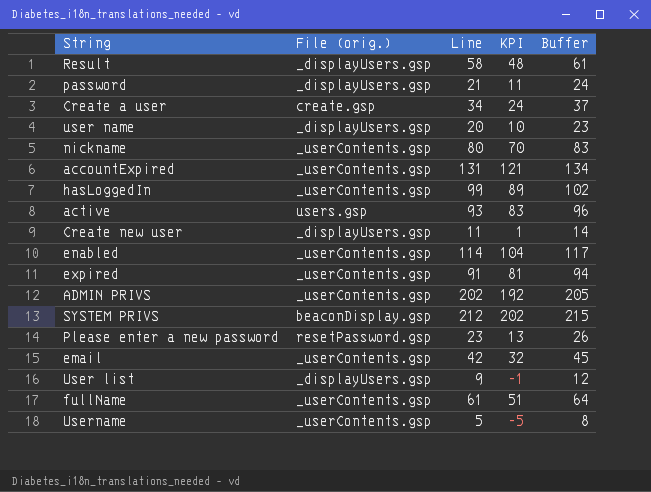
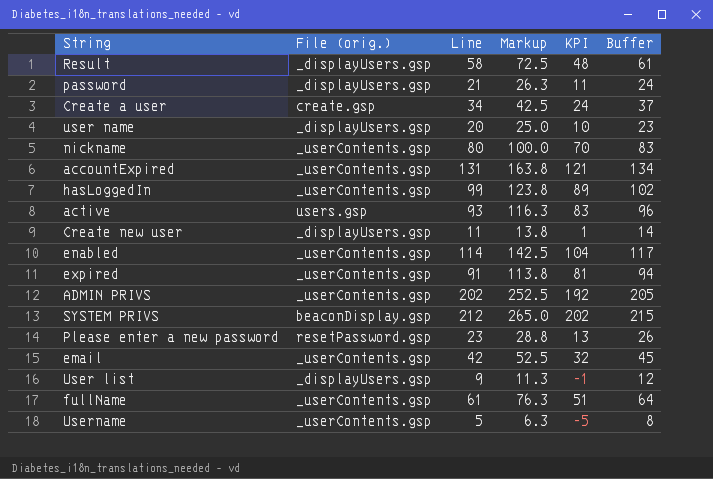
column Markup | formula: none -> [Line] * 1.25

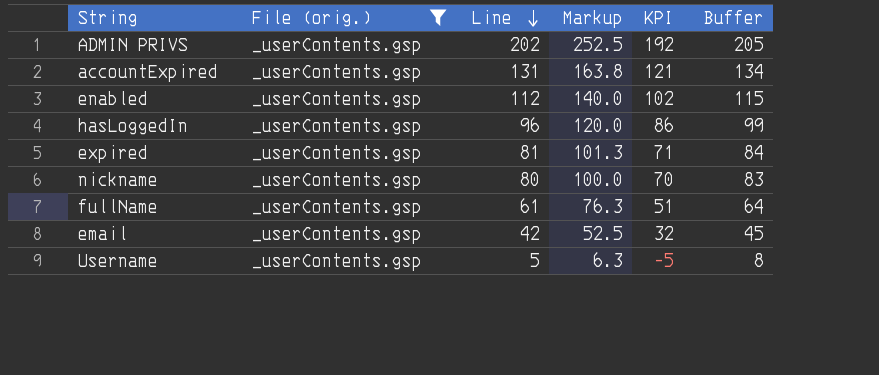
filter: none -> File (orig.) = _userContents.gsp
row order: none -> Line descending
enabled | Line: 114 -> 112
enabled | Markup: 142.5 -> 140.0
enabled | KPI: 104 -> 102
enabled | Buffer: 117 -> 115
hasLoggedIn | Line: 99 -> 96
hasLoggedIn | Markup: 123.8 -> 120.0
hasLoggedIn | KPI: 89 -> 86
hasLoggedIn | Buffer: 102 -> 99
expired | Line: 91 -> 81
expired | Markup: 113.8 -> 101.3
expired | KPI: 81 -> 71
expired | Buffer: 94 -> 84

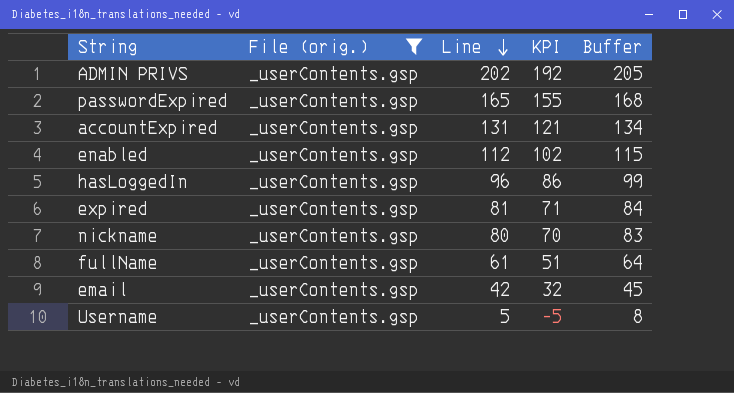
column Markup | formula: [Line] * 1.25 -> none
row passwordExpired: none -> _userContents.gsp | 165 | 155 | 168

